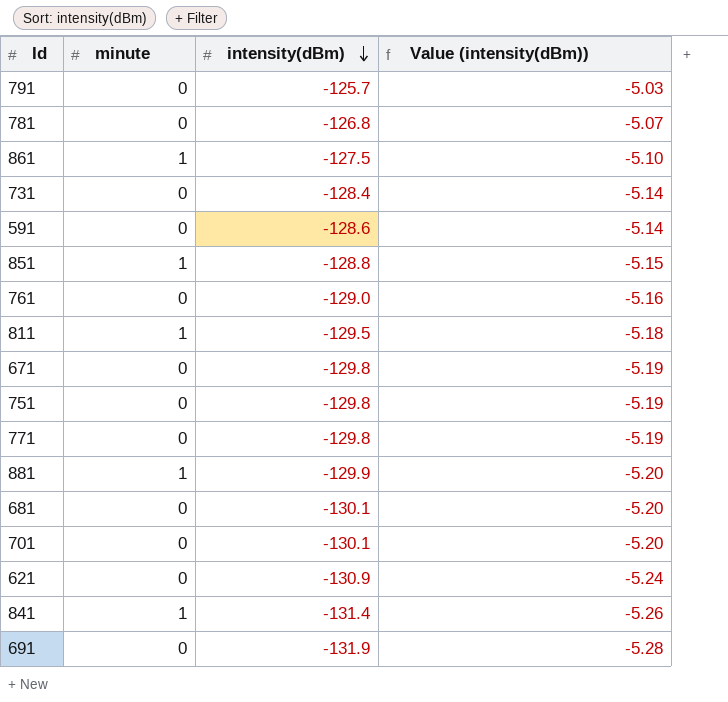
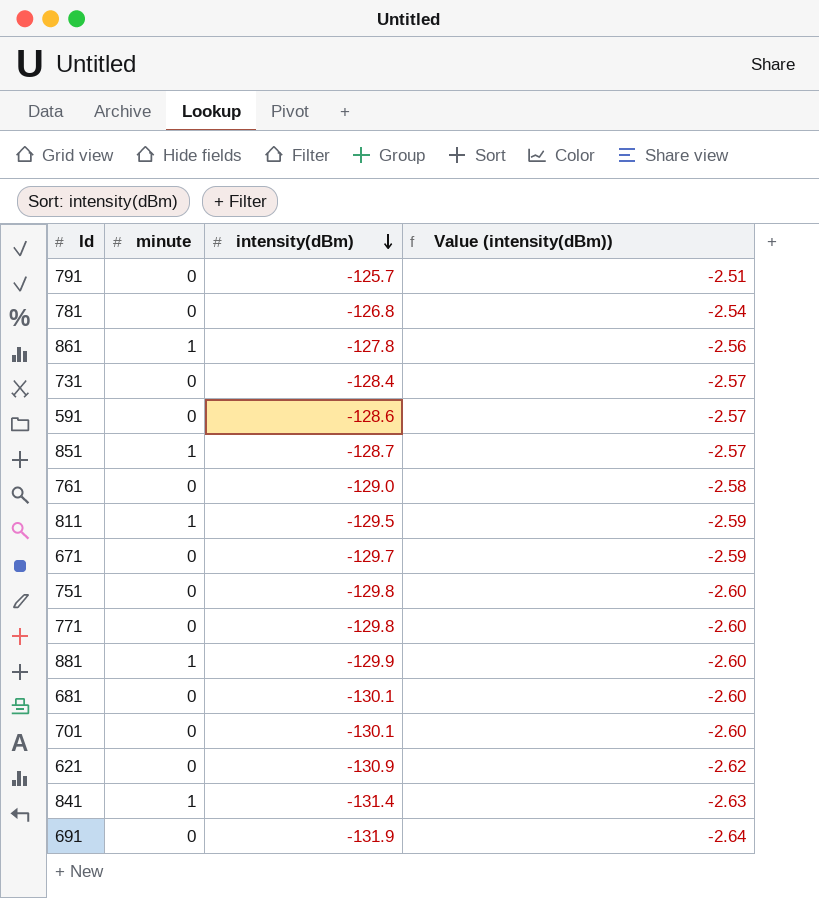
column Value (intensity(dBm)) | formula: [intensity(dBm)] * 0.04 -> [intensity(dBm)] * 0.02
861 | intensity(dBm): -127.5 -> -127.8
851 | intensity(dBm): -128.8 -> -128.7
671 | intensity(dBm): -129.8 -> -129.7

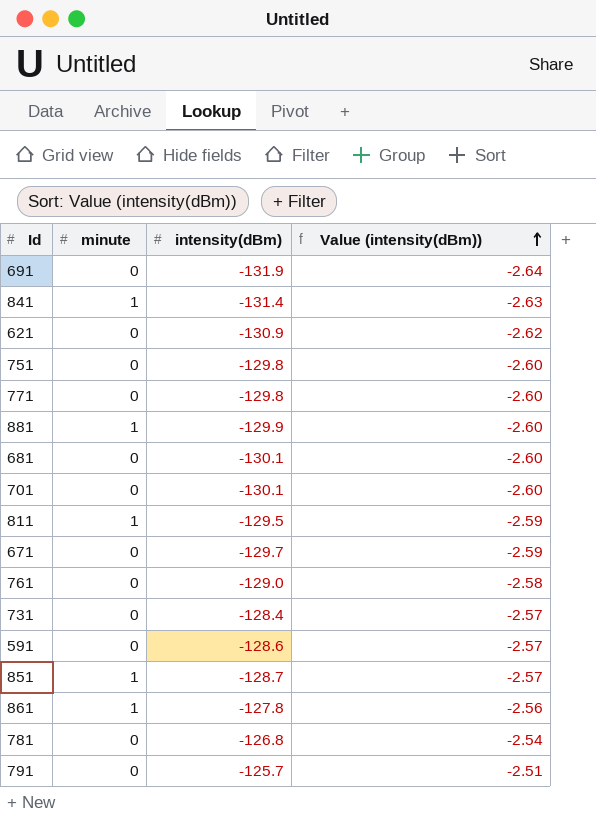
row order: intensity(dBm) descending -> Value (intensity(dBm)) ascending

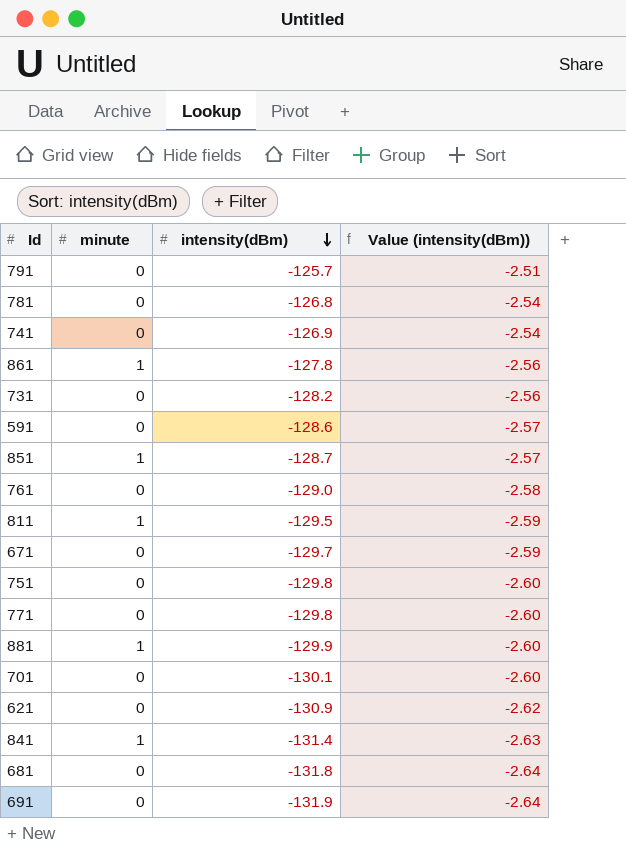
row order: Value (intensity(dBm)) ascending -> intensity(dBm) descending
row 741: none -> 0 | -126.9 | -2.54
731 | intensity(dBm): -128.4 -> -128.2
731 | Value (intensity(dBm)): -2.57 -> -2.56
681 | intensity(dBm): -130.1 -> -131.8
681 | Value (intensity(dBm)): -2.60 -> -2.64

